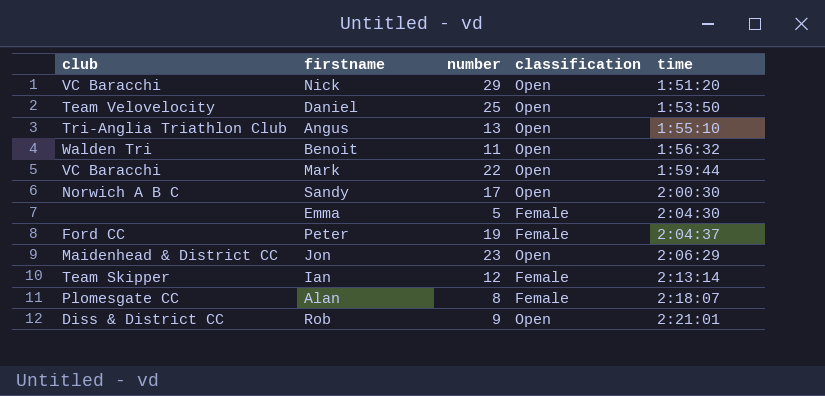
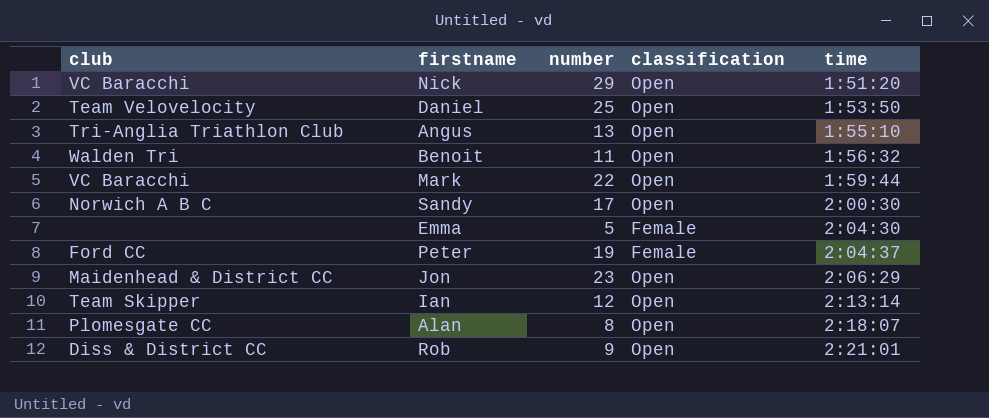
Ian | classification: Female -> Open
Alan | classification: Female -> Open

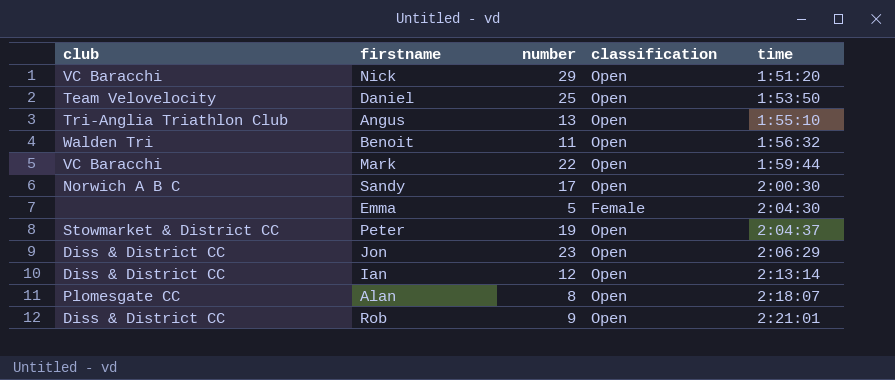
Peter | club: Ford CC -> Stowmarket & District CC
Peter | classification: Female -> Open
Jon | club: Maidenhead & District CC -> Diss & District CC
Ian | club: Team Skipper -> Diss & District CC

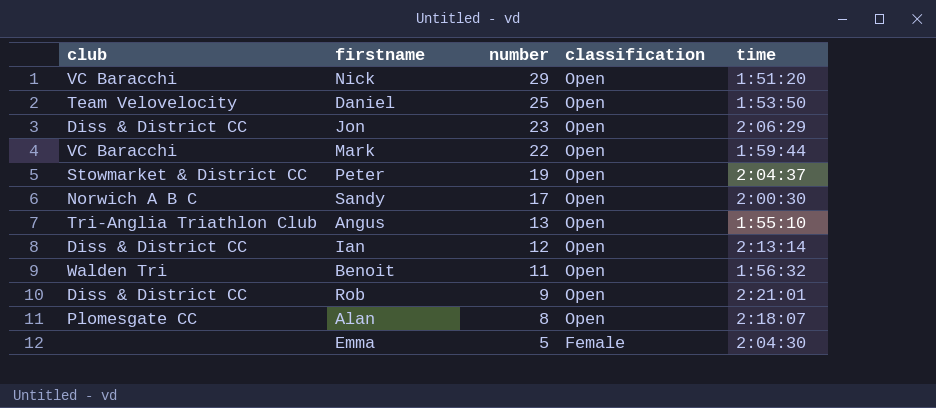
row order: time ascending -> number descending

